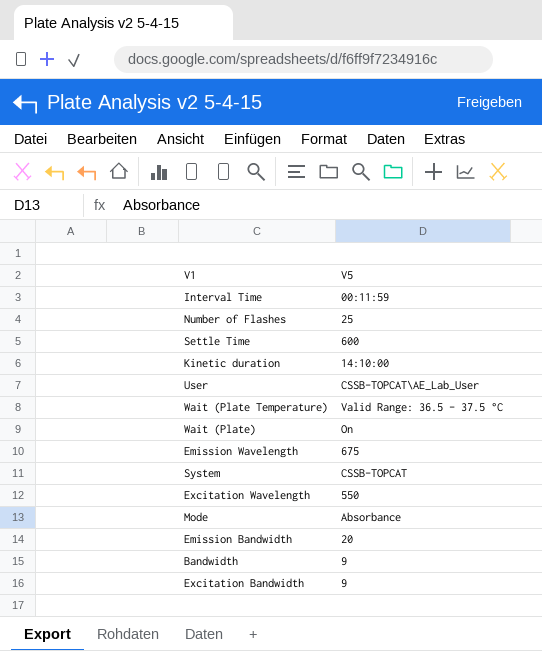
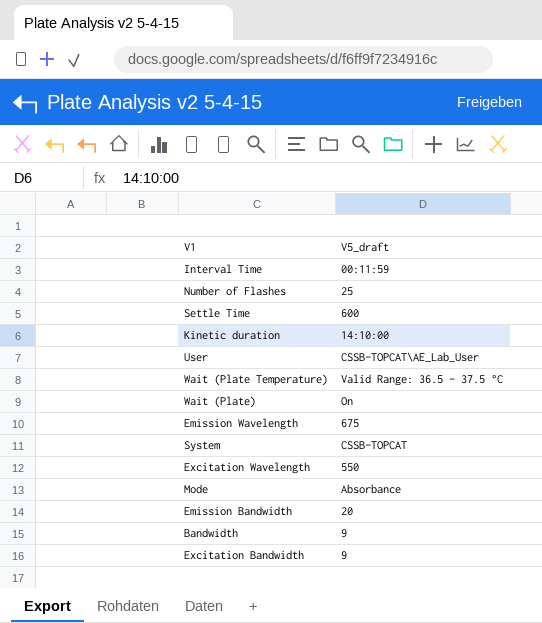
column name: V5 -> V5_draft

